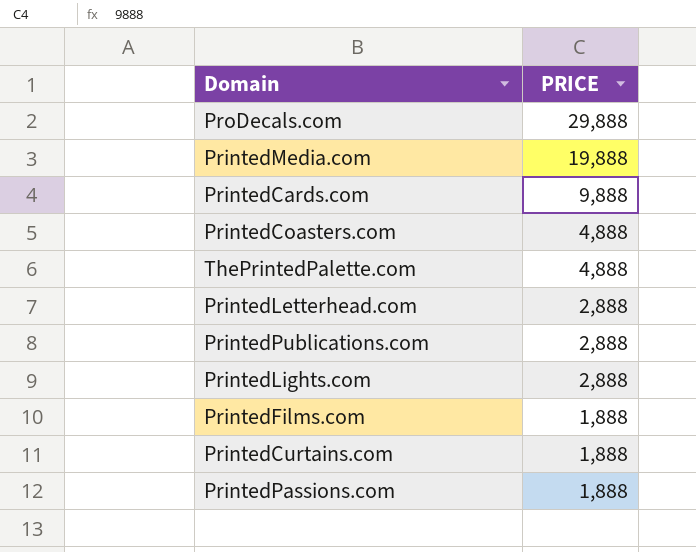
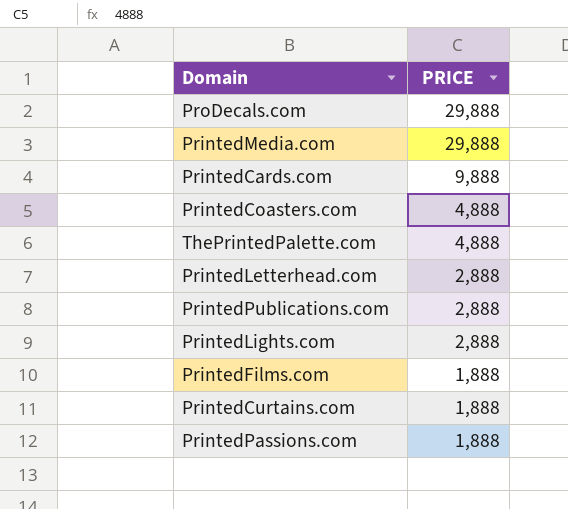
PrintedMedia.com | PRICE: 19,888 -> 29,888

